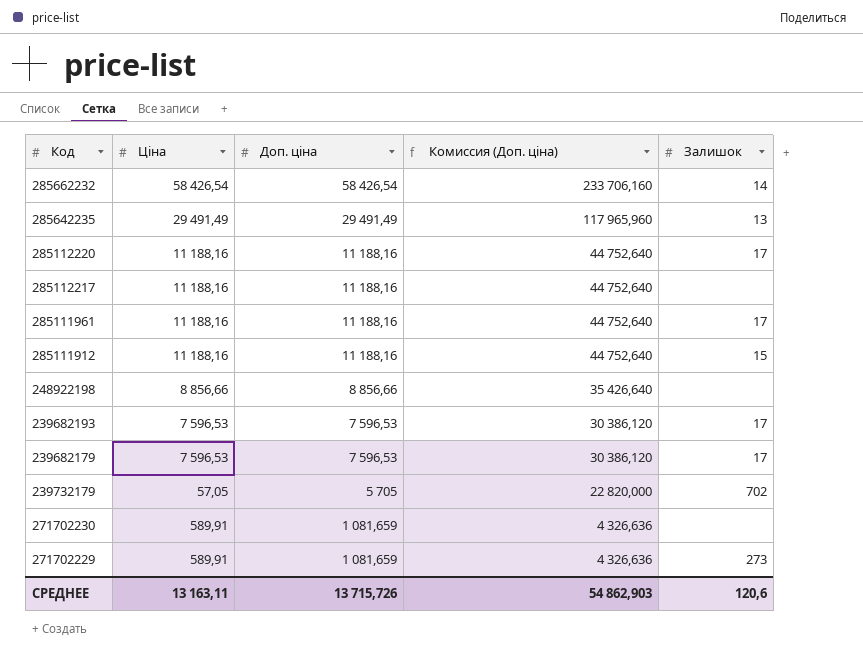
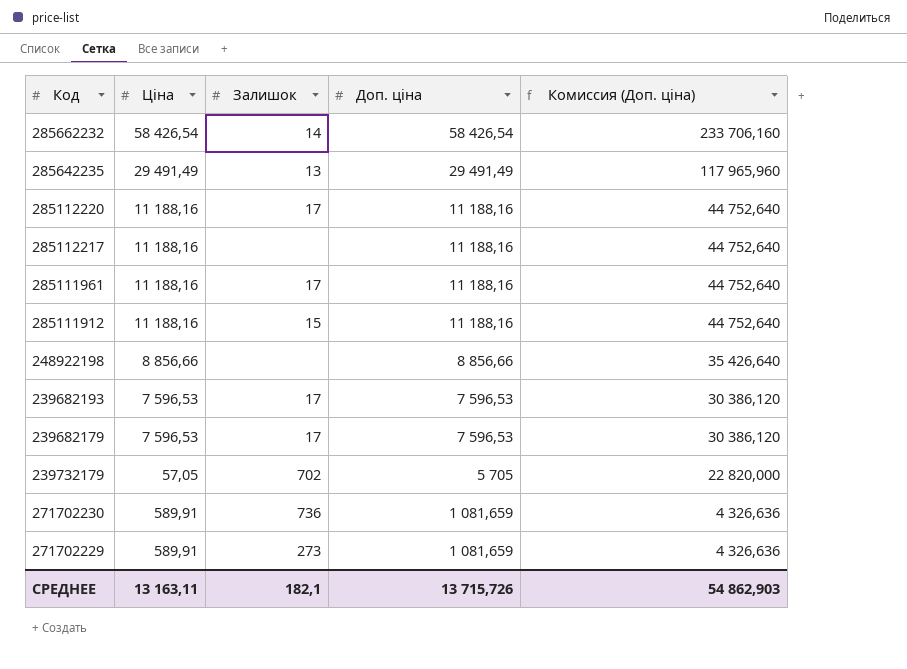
column Залишок | position: 5 -> 3
271702230 | Залишок: none -> 736
СРЕДНЕЕ | Залишок: 120,6 -> 182,1

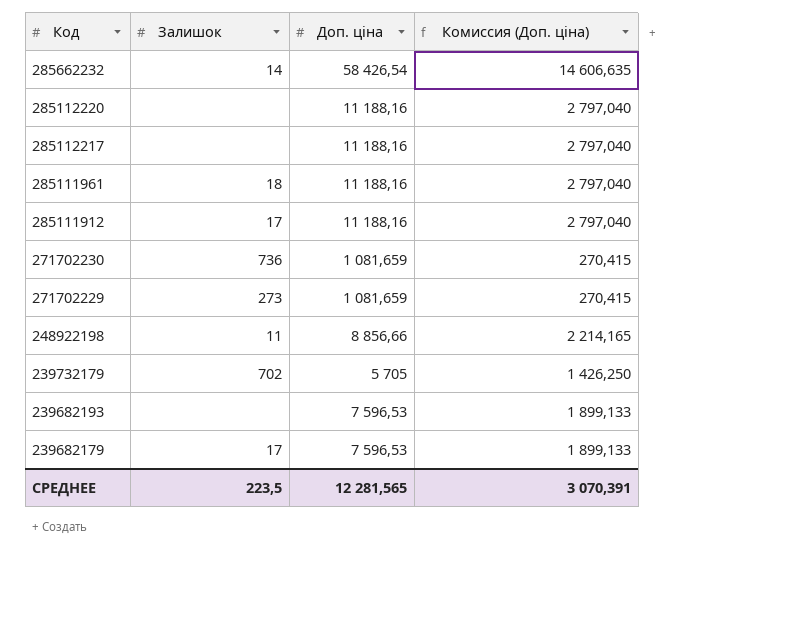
row order: Доп. ціна descending -> Код descending
column Ціна | position: 2 -> none
column Комиссия (Доп. ціна) | formula: [Доп. ціна] * 4 -> [Доп. ціна] * 0,25
row 285642235: 29 491,49 | 13 | 29 491,49 | 117 965,960 -> none
285112220 | Залишок: 17 -> none
285111961 | Залишок: 17 -> 18
285111912 | Залишок: 15 -> 17
248922198 | Залишок: none -> 11
239682193 | Залишок: 17 -> none
СРЕДНЕЕ | Залишок: 182,1 -> 223,5
СРЕДНЕЕ | Доп. ціна: 13 715,726 -> 12 281,565
СРЕДНЕЕ | Комиссия (Доп. ціна): 54 862,903 -> 3 070,391

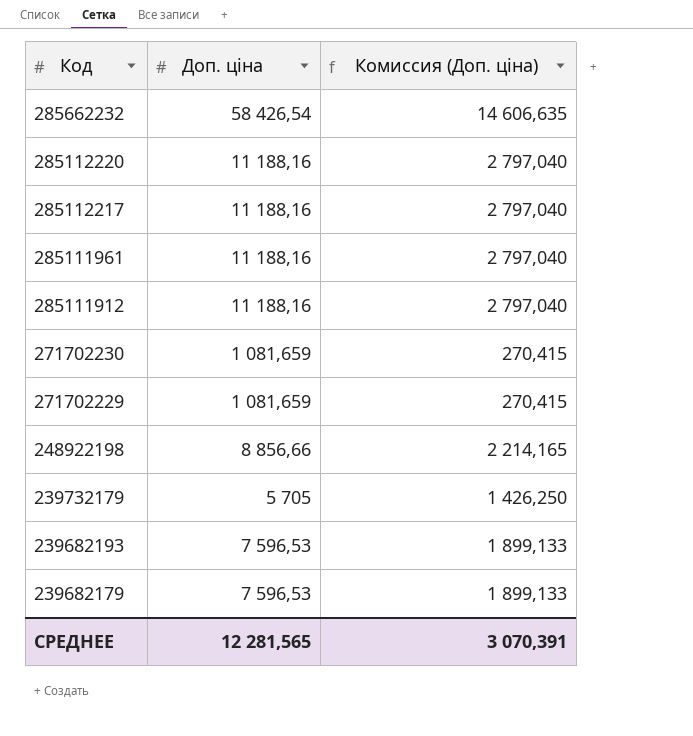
column Залишок | position: 2 -> none

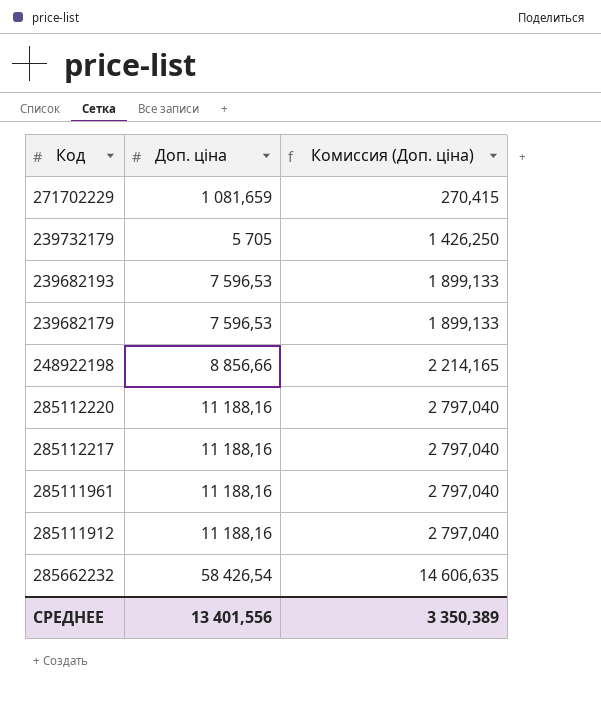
row order: Код descending -> Доп. ціна ascending
row 271702230: 1 081,659 | 270,415 -> none
СРЕДНЕЕ | Доп. ціна: 12 281,565 -> 13 401,556
СРЕДНЕЕ | Комиссия (Доп. ціна): 3 070,391 -> 3 350,389

